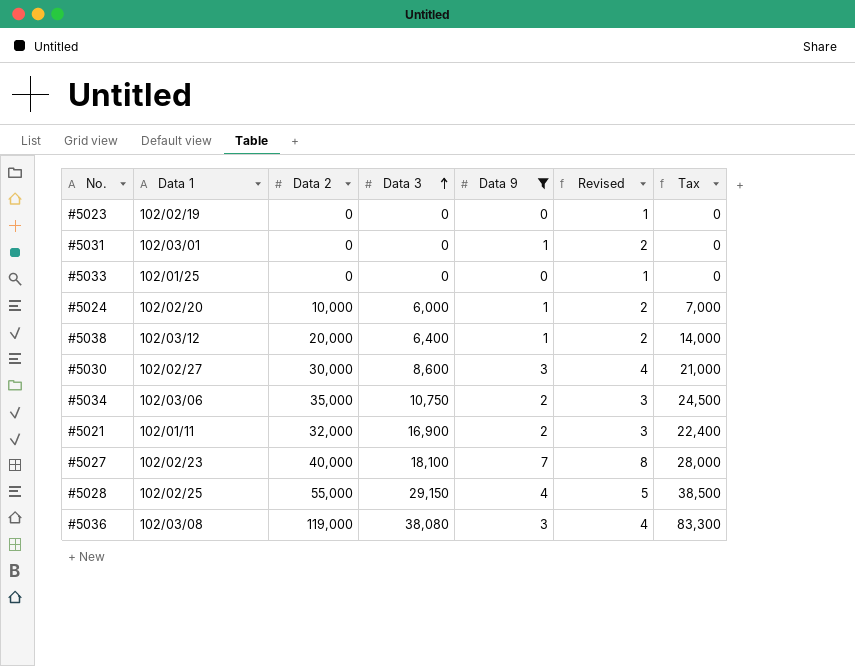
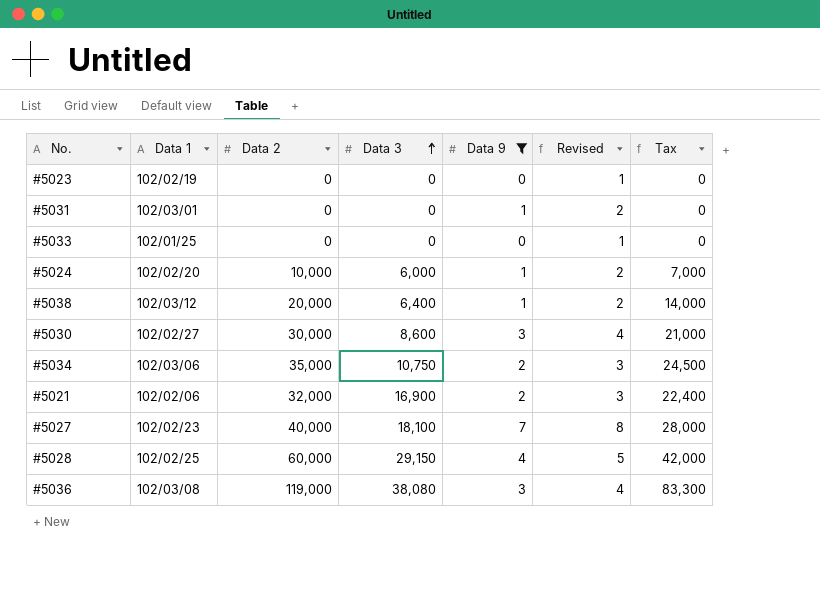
#5021 | Data 1: 102/01/11 -> 102/02/06
#5028 | Data 2: 55,000 -> 60,000
#5028 | Tax: 38,500 -> 42,000

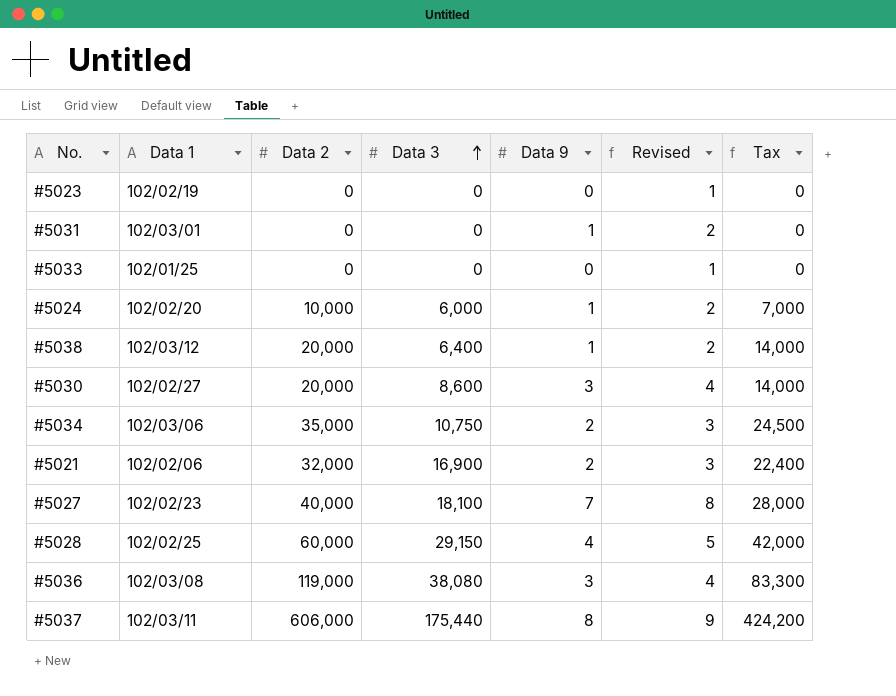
filter: Data 9 != 8 -> none
#5030 | Data 2: 30,000 -> 20,000
#5030 | Tax: 21,000 -> 14,000

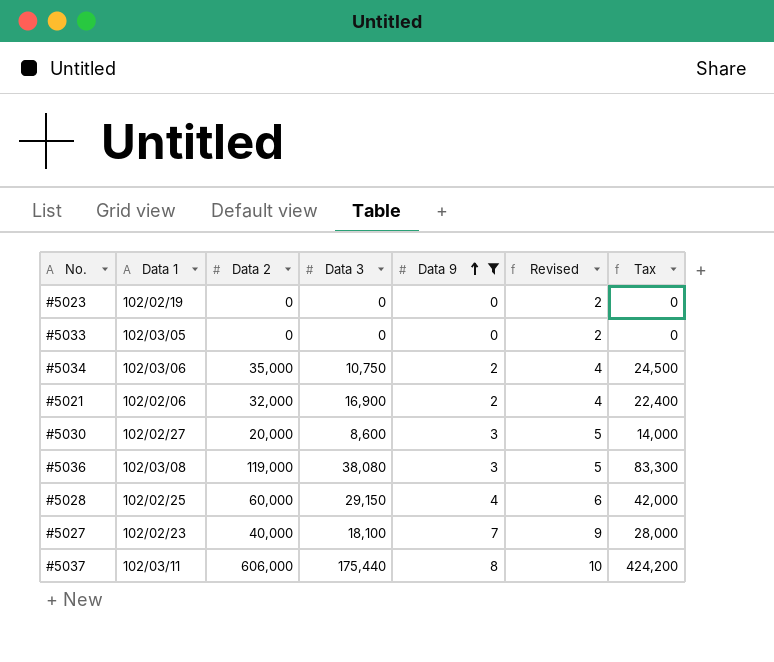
filter: none -> Data 9 != 1
row order: Data 3 ascending -> Data 9 ascending
column Revised | formula: [Data 9] + 1 -> [Data 9] + 2
#5033 | Data 1: 102/01/25 -> 102/03/05

